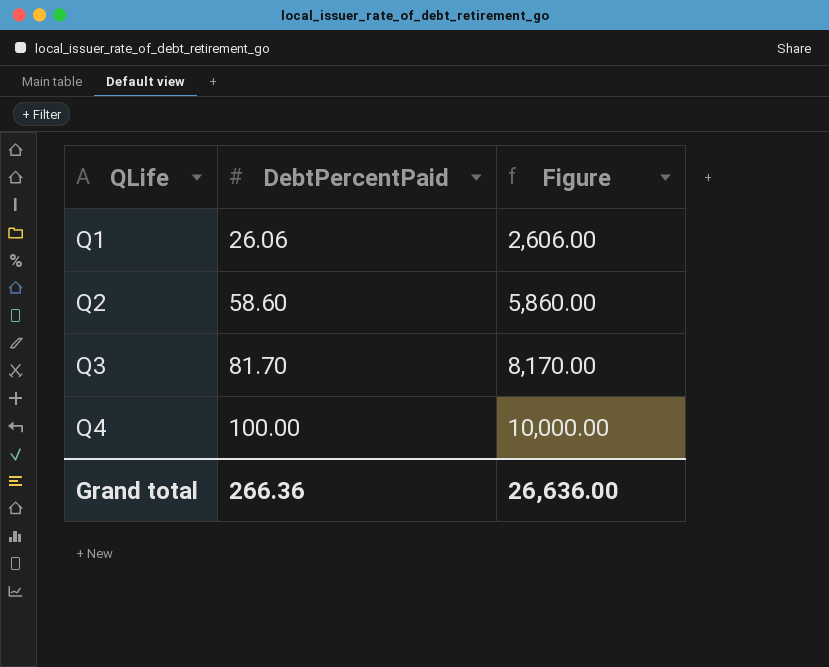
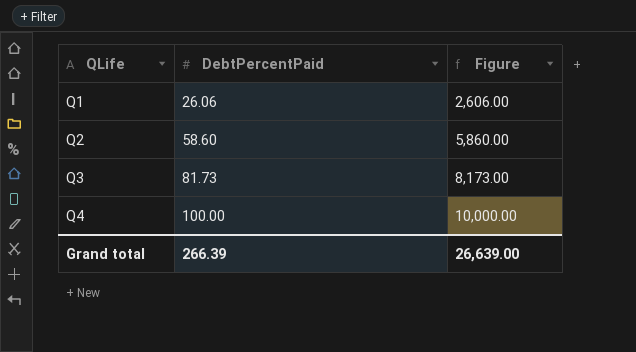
Q3 | DebtPercentPaid: 81.70 -> 81.73
Q3 | Figure: 8,170.00 -> 8,173.00
Grand total | DebtPercentPaid: 266.36 -> 266.39
Grand total | Figure: 26,636.00 -> 26,639.00

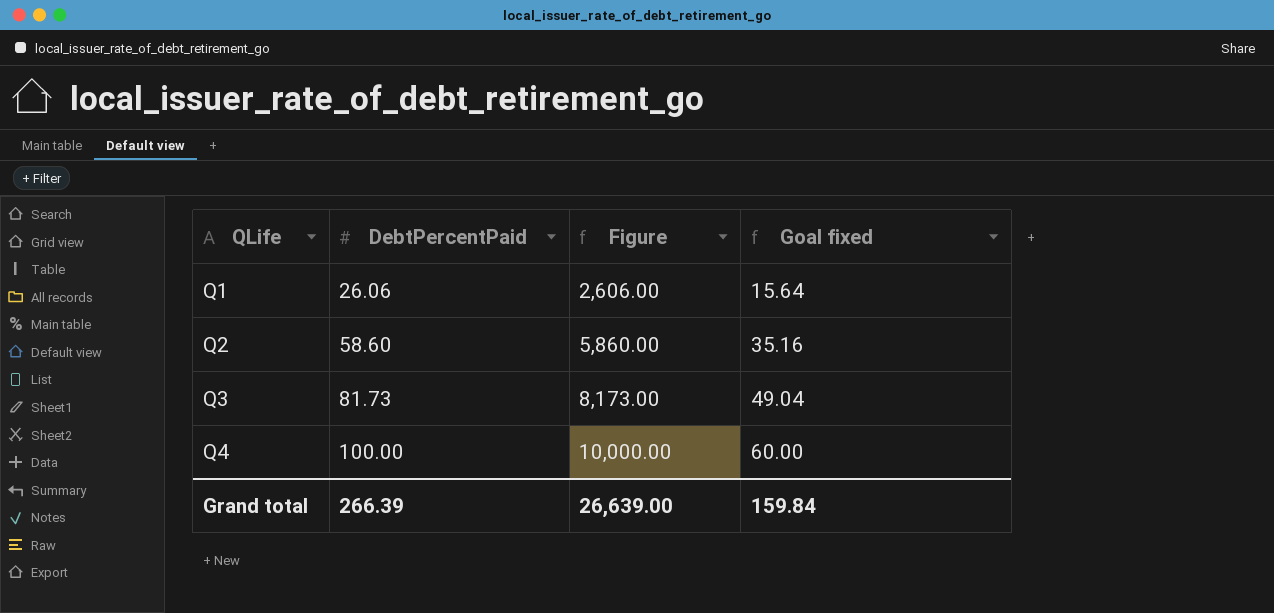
column Goal fixed | formula: none -> [DebtPercentPaid] * 0.6

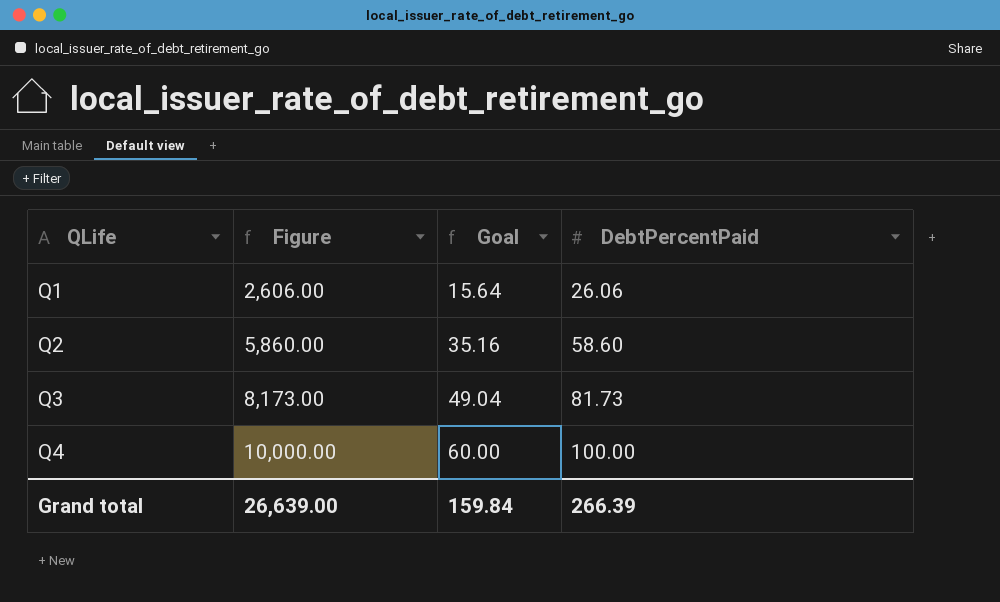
column name: Goal fixed -> Goal
column DebtPercentPaid | position: 2 -> 4

